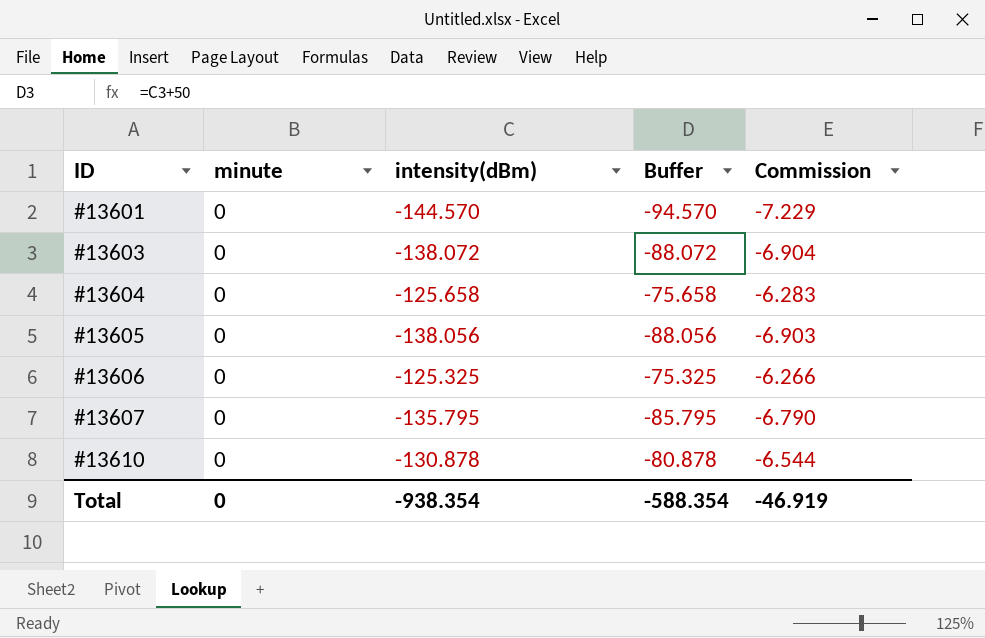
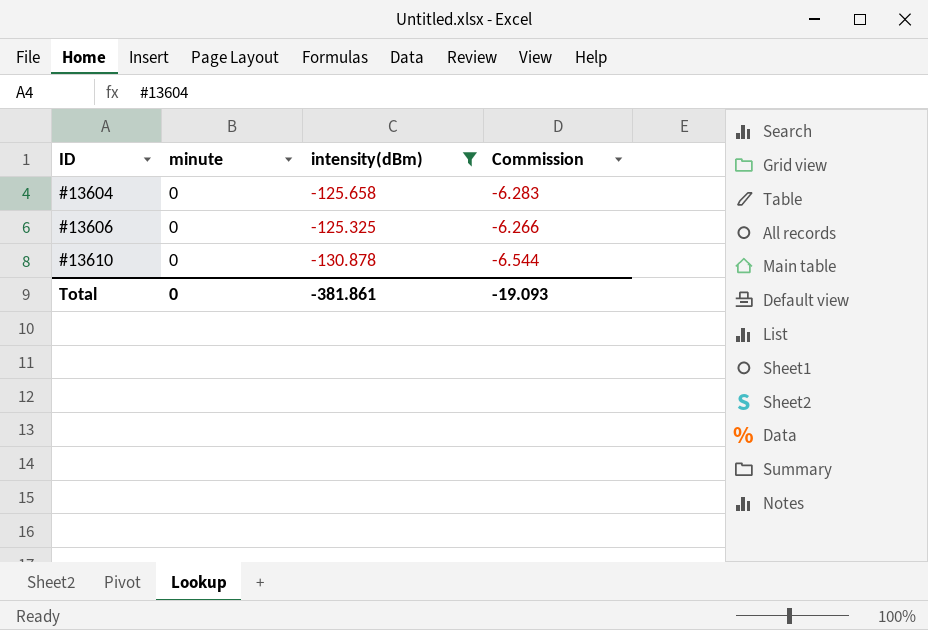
filter: none -> intensity(dBm) >= -130.878
column Buffer | formula: [intensity(dBm)] + 50 -> none
Total | intensity(dBm): -938.354 -> -381.861
Total | Commission: -46.919 -> -19.093

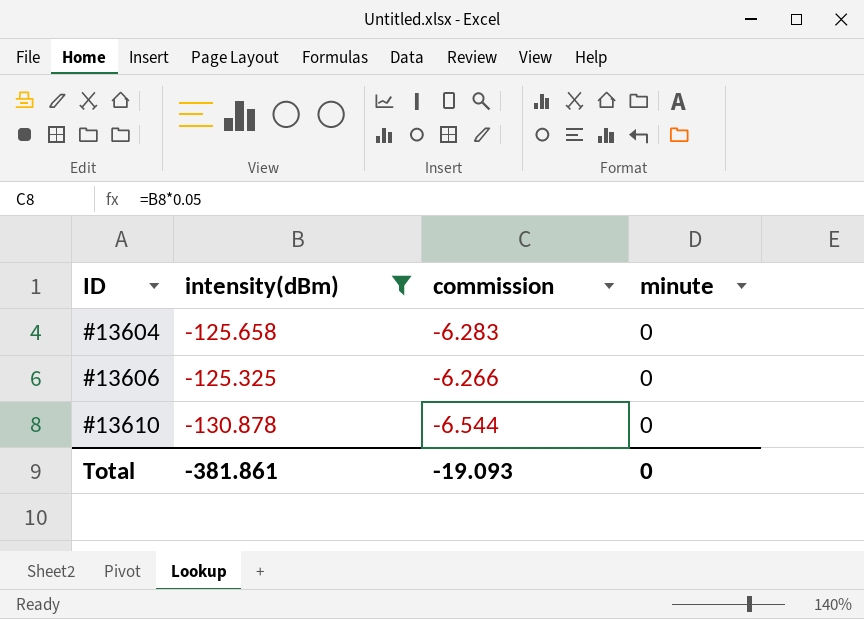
column name: Commission -> commission
column minute | position: 2 -> 4

